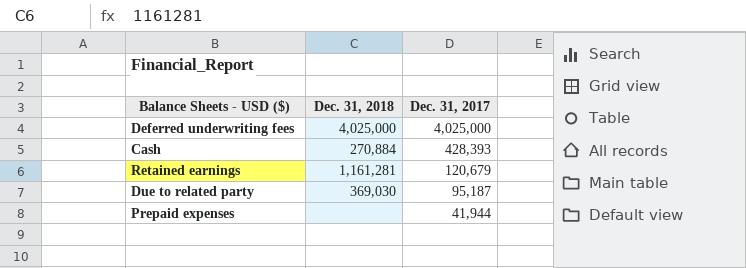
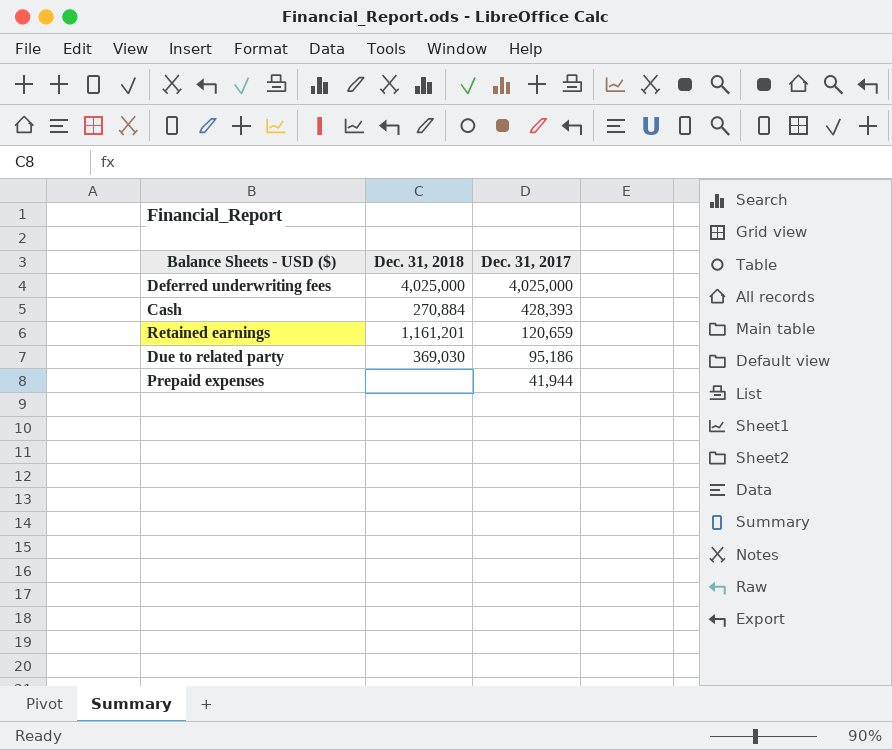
Retained earnings | Dec. 31, 2018: 1,161,281 -> 1,161,201
Retained earnings | Dec. 31, 2017: 120,679 -> 120,659
Due to related party | Dec. 31, 2017: 95,187 -> 95,186

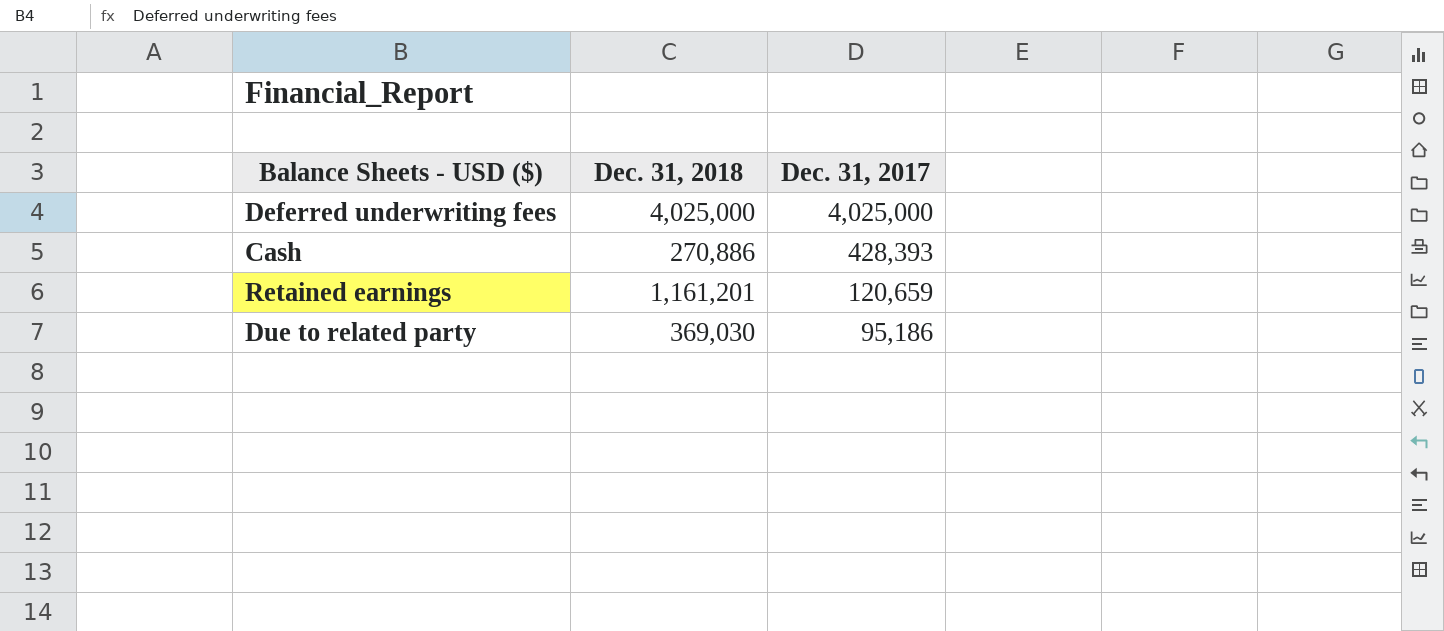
row Prepaid expenses: none | 41,944 -> none
Cash | Dec. 31, 2018: 270,884 -> 270,886

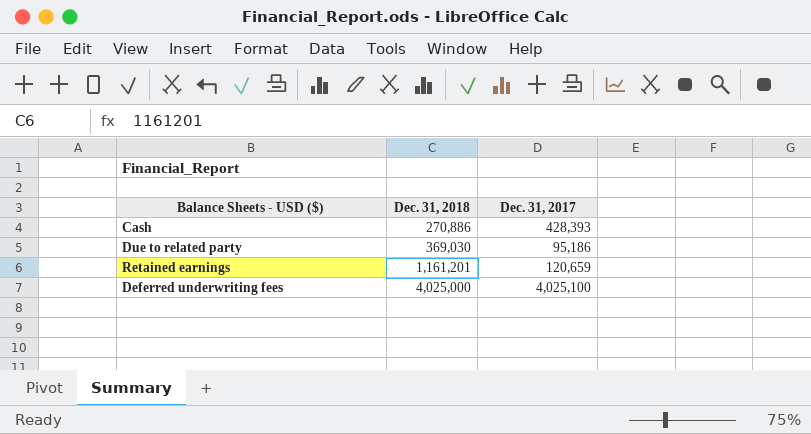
row order: Dec. 31, 2017 descending -> Dec. 31, 2018 ascending
Deferred underwriting fees | Dec. 31, 2017: 4,025,000 -> 4,025,100

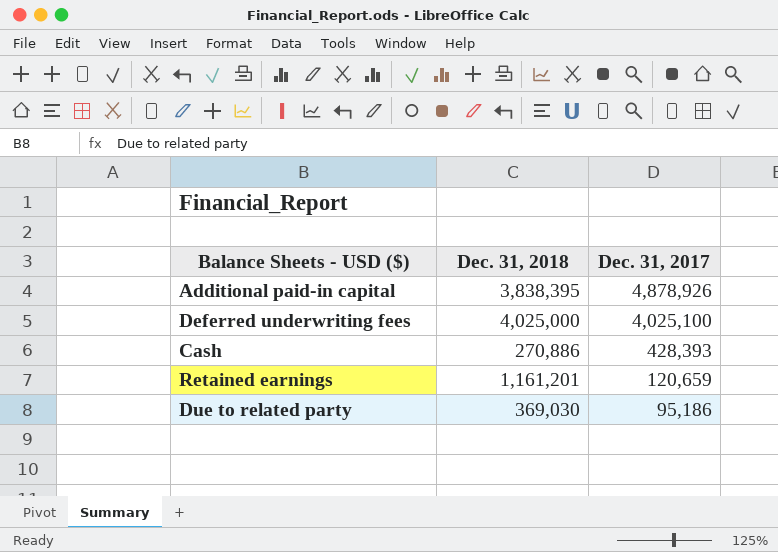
row order: Dec. 31, 2018 ascending -> Dec. 31, 2017 descending
row Additional paid-in capital: none -> 3,838,395 | 4,878,926

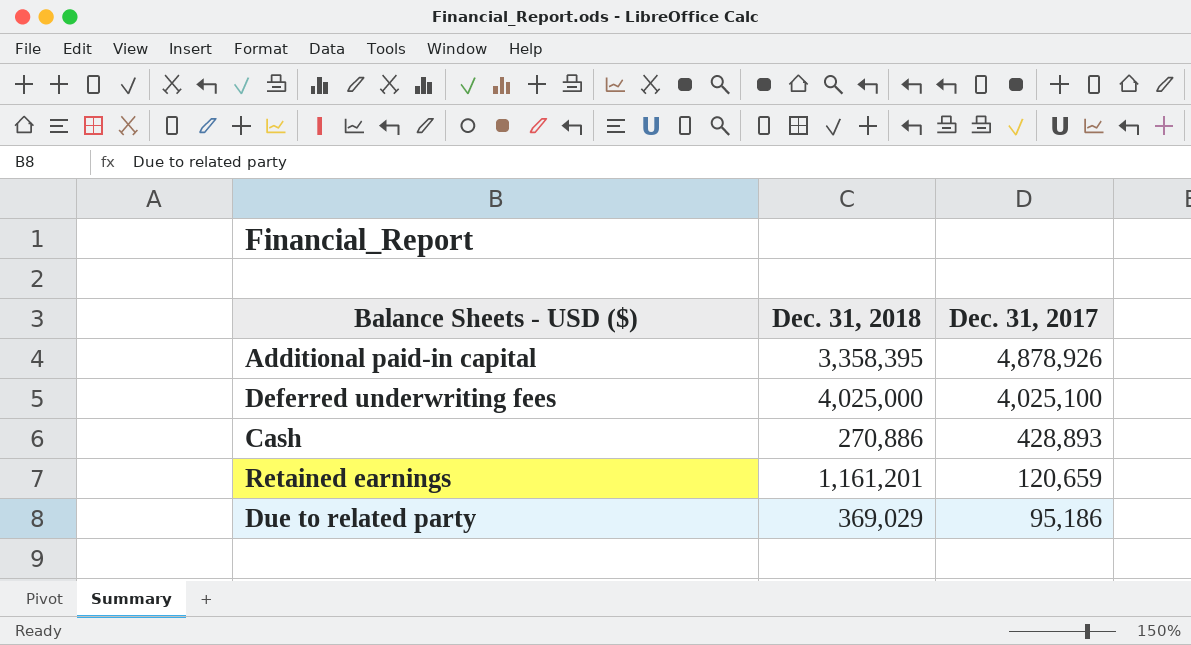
Additional paid-in capital | Dec. 31, 2018: 3,838,395 -> 3,358,395
Cash | Dec. 31, 2017: 428,393 -> 428,893
Due to related party | Dec. 31, 2018: 369,030 -> 369,029

